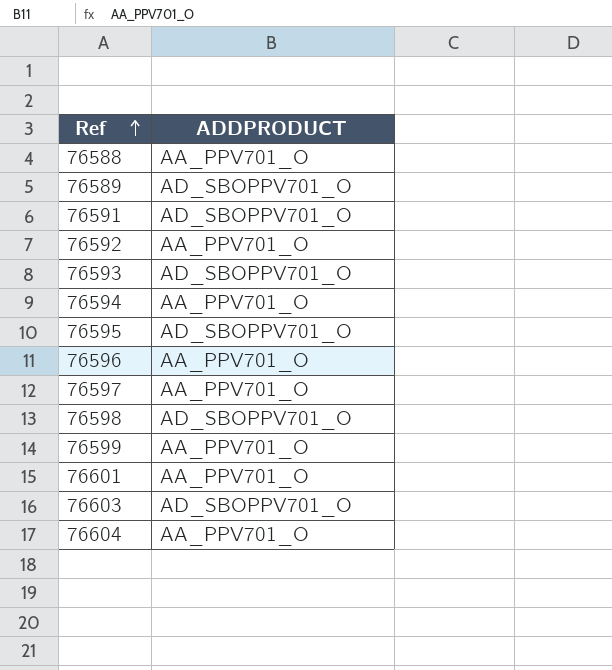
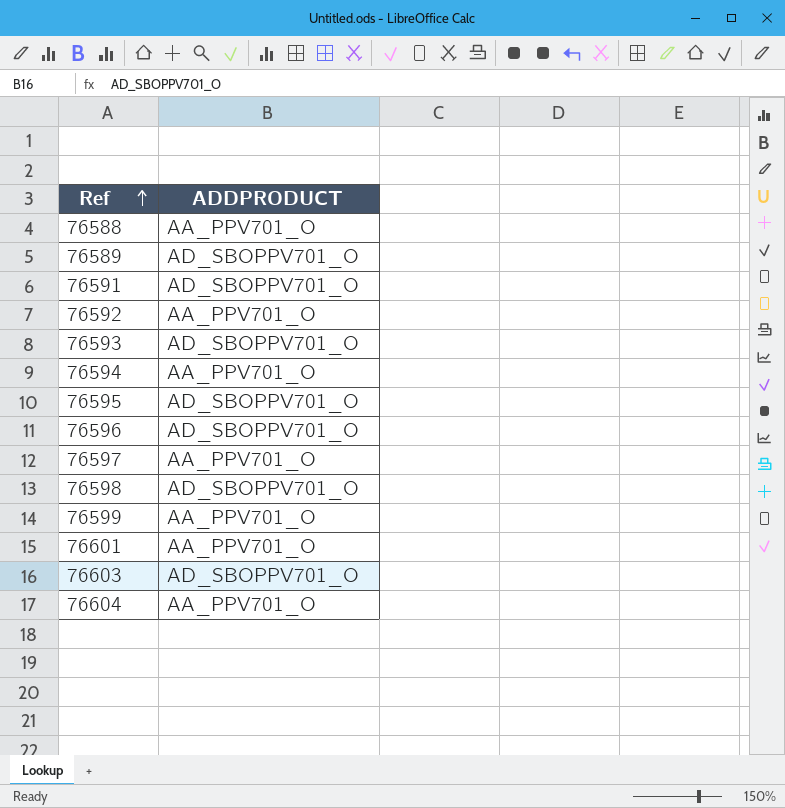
76596 | ADDPRODUCT: AA_PPV701_O -> AD_SBOPPV701_O

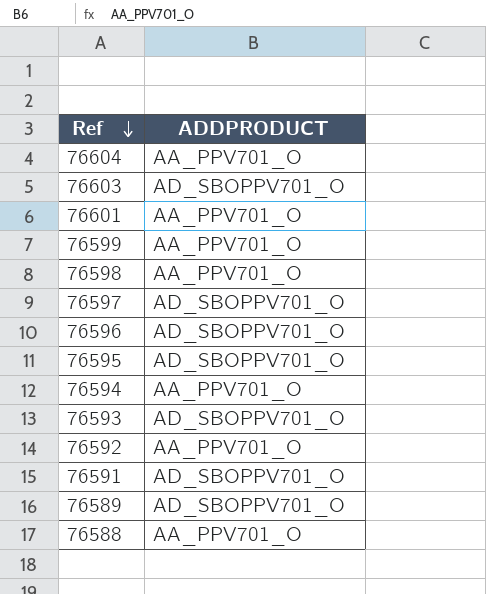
row order: Ref ascending -> Ref descending
76598 | ADDPRODUCT: AD_SBOPPV701_O -> AA_PPV701_O
76597 | ADDPRODUCT: AA_PPV701_O -> AD_SBOPPV701_O

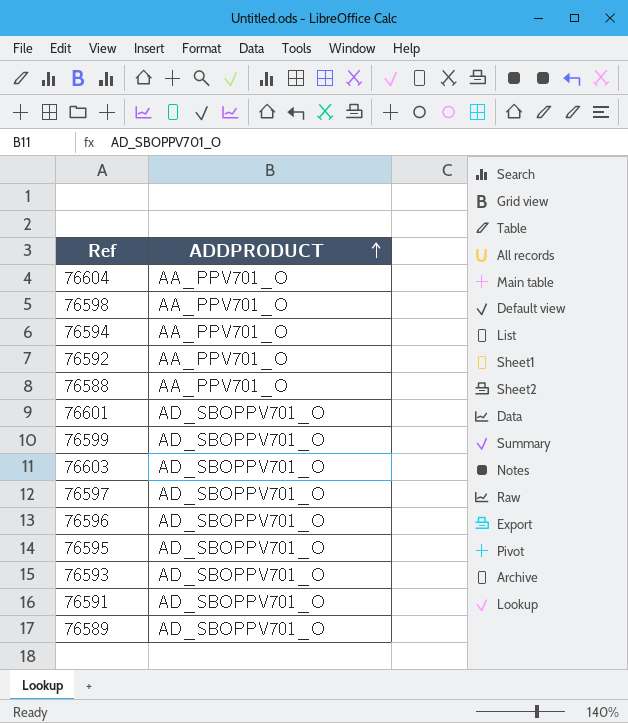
row order: Ref descending -> ADDPRODUCT ascending
76601 | ADDPRODUCT: AA_PPV701_O -> AD_SBOPPV701_O
76599 | ADDPRODUCT: AA_PPV701_O -> AD_SBOPPV701_O

